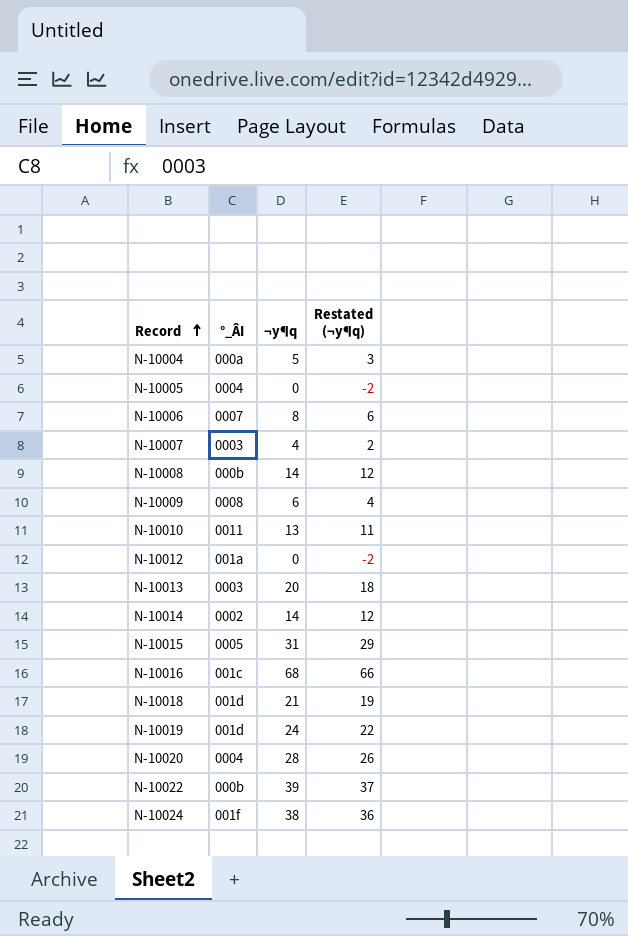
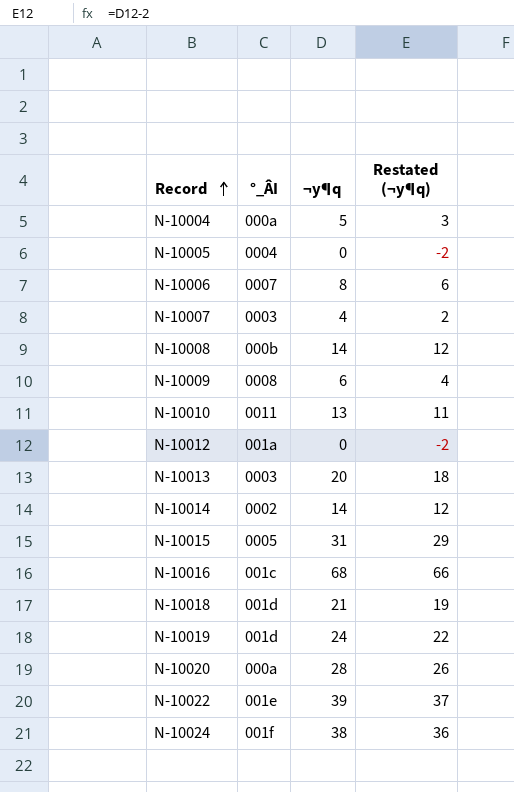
N-10020 | °_ÂI: 0004 -> 000a
N-10022 | °_ÂI: 000b -> 001e

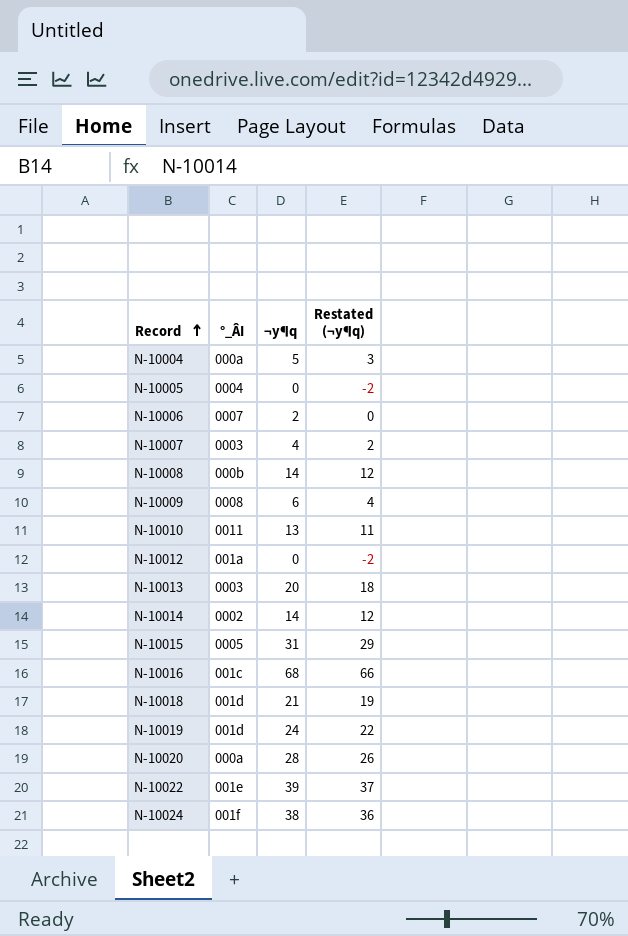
N-10006 | ¬y¶q: 8 -> 2
N-10006 | Restated (¬y¶q): 6 -> 0

